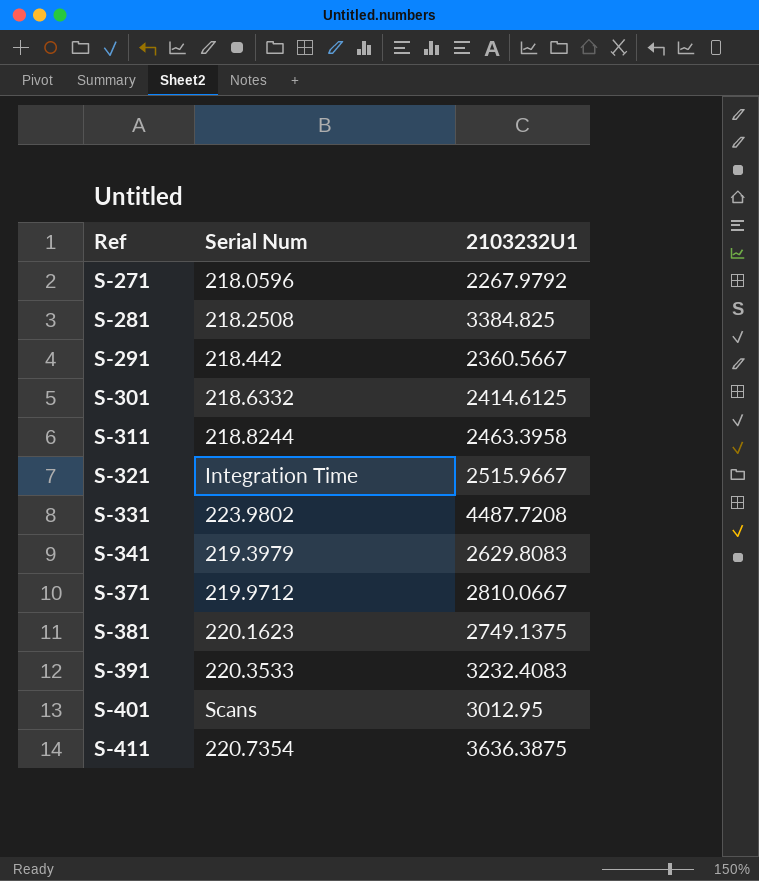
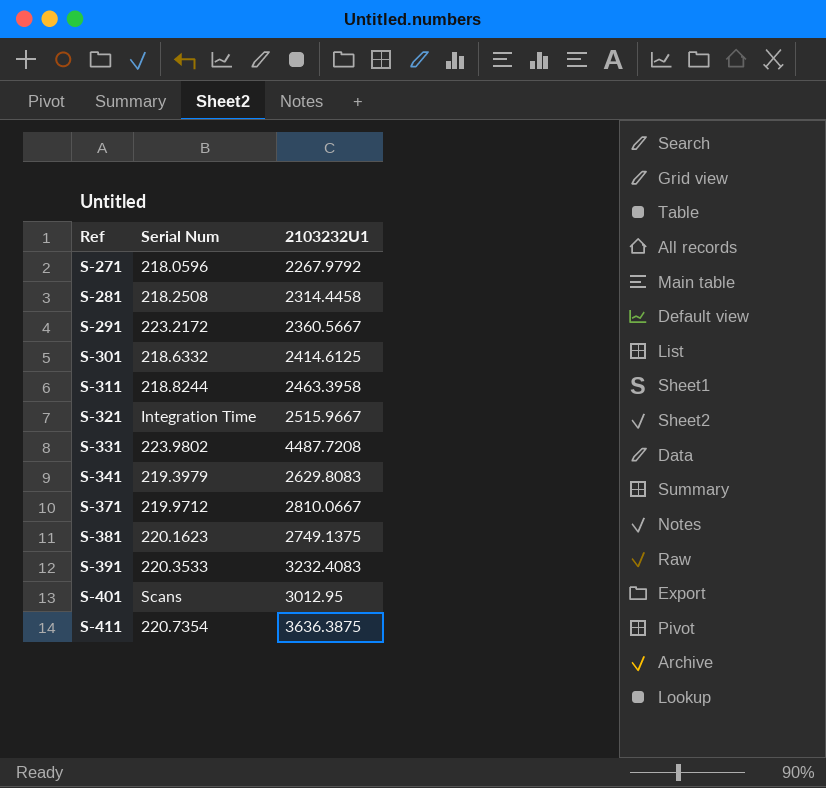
S-281 | 2103232U1: 3384.825 -> 2314.4458
S-291 | Serial Num: 218.442 -> 223.2172

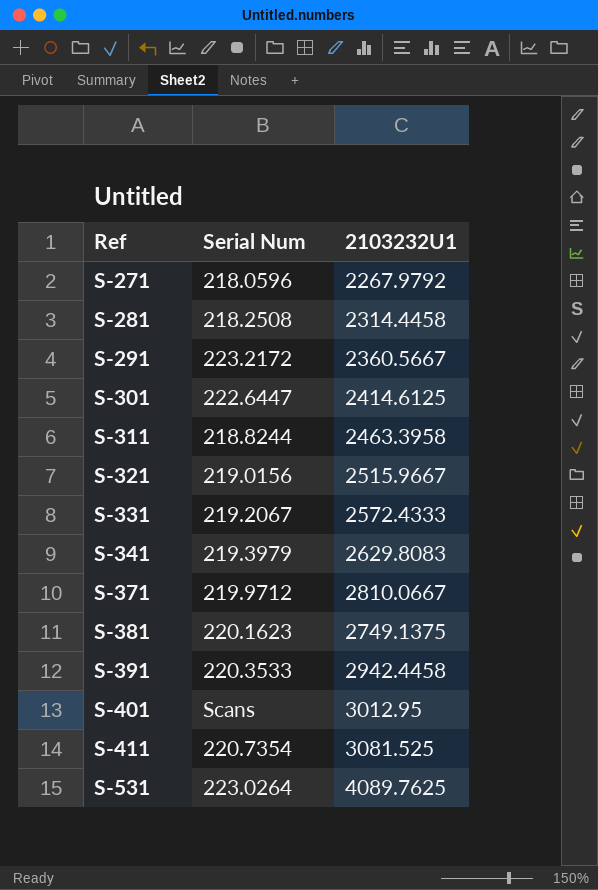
S-301 | Serial Num: 218.6332 -> 222.6447
S-321 | Serial Num: Integration Time -> 219.0156
S-331 | Serial Num: 223.9802 -> 219.2067
S-331 | 2103232U1: 4487.7208 -> 2572.4333
S-391 | 2103232U1: 3232.4083 -> 2942.4458
S-411 | 2103232U1: 3636.3875 -> 3081.525
row S-531: none -> 223.0264 | 4089.7625

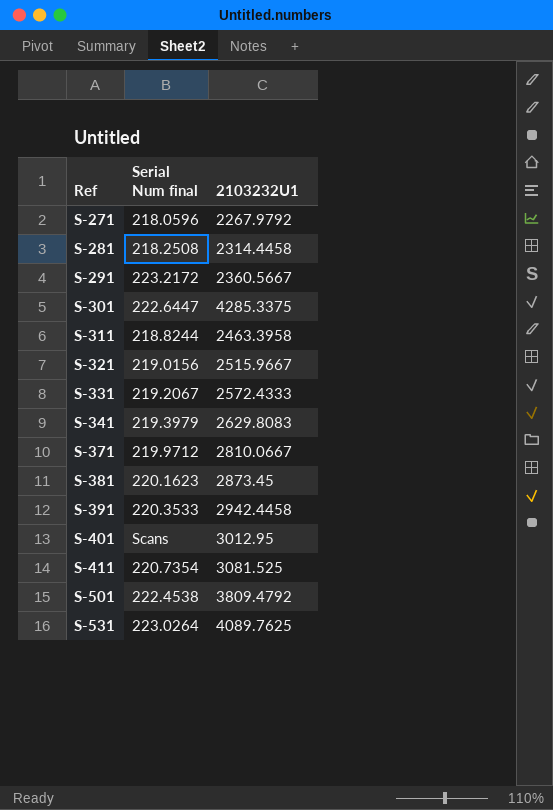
column name: Serial Num -> Serial Num final
S-301 | 2103232U1: 2414.6125 -> 4285.3375
S-381 | 2103232U1: 2749.1375 -> 2873.45
row S-501: none -> 222.4538 | 3809.4792

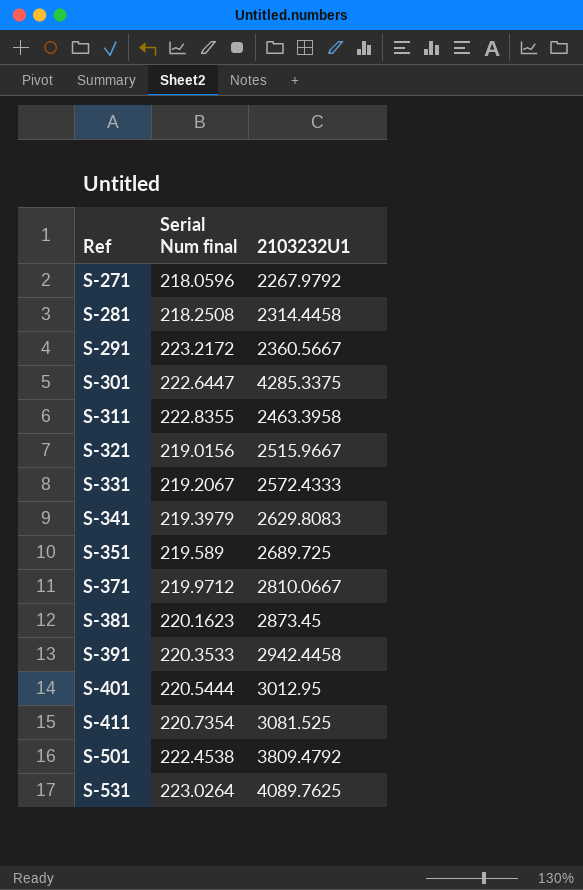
S-311 | Serial Num final: 218.8244 -> 222.8355
row S-351: none -> 219.589 | 2689.725
S-401 | Serial Num final: Scans -> 220.5444

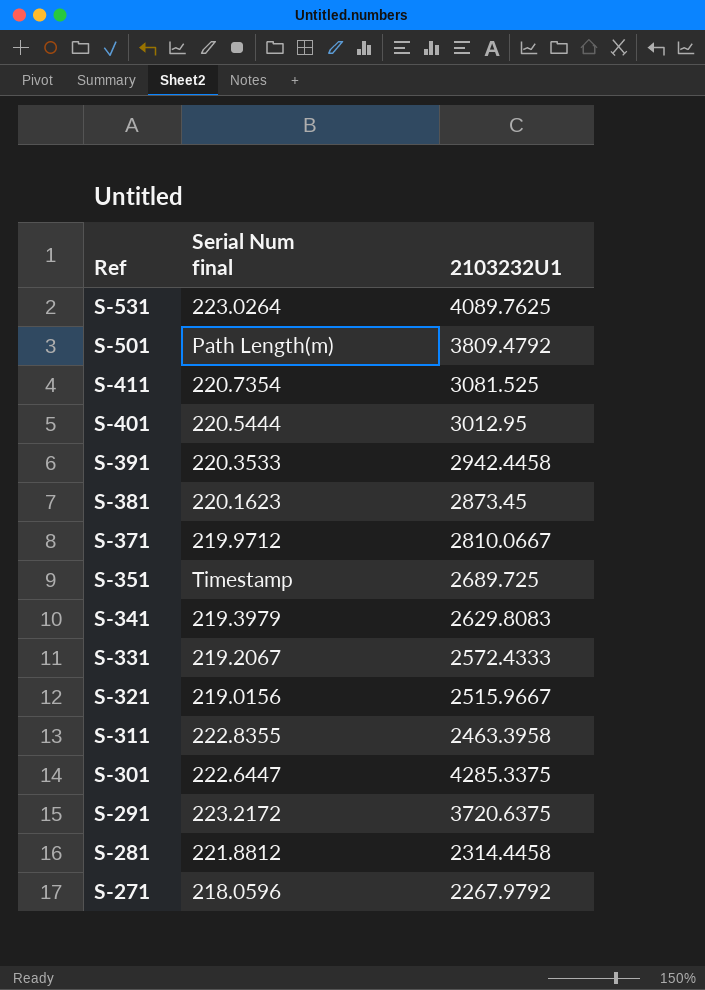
row order: Ref ascending -> Ref descending
S-501 | Serial Num final: 222.4538 -> Path Length(m)
S-351 | Serial Num final: 219.589 -> Timestamp
S-291 | 2103232U1: 2360.5667 -> 3720.6375
S-281 | Serial Num final: 218.2508 -> 221.8812

